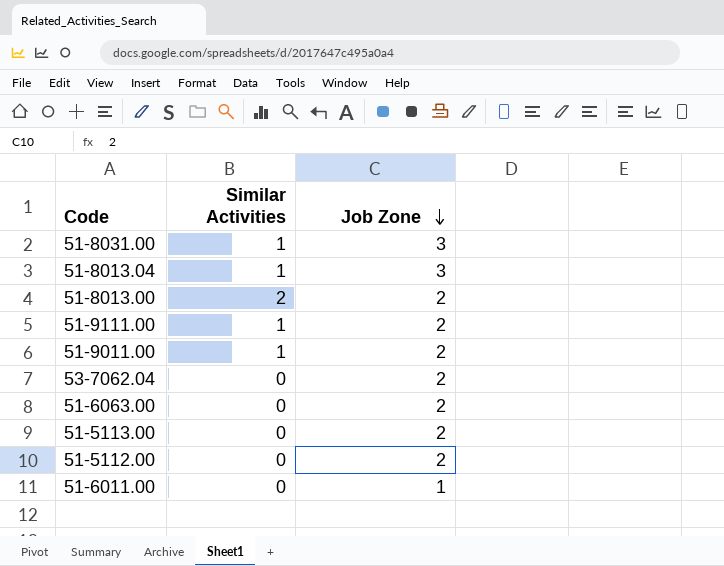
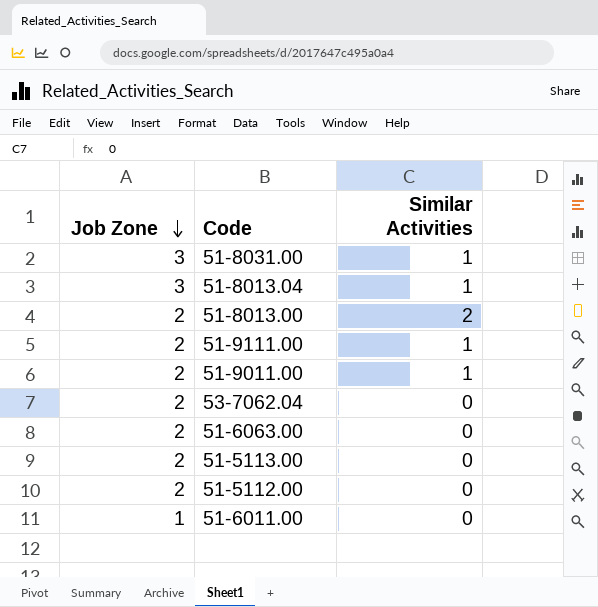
column Job Zone | position: 3 -> 1

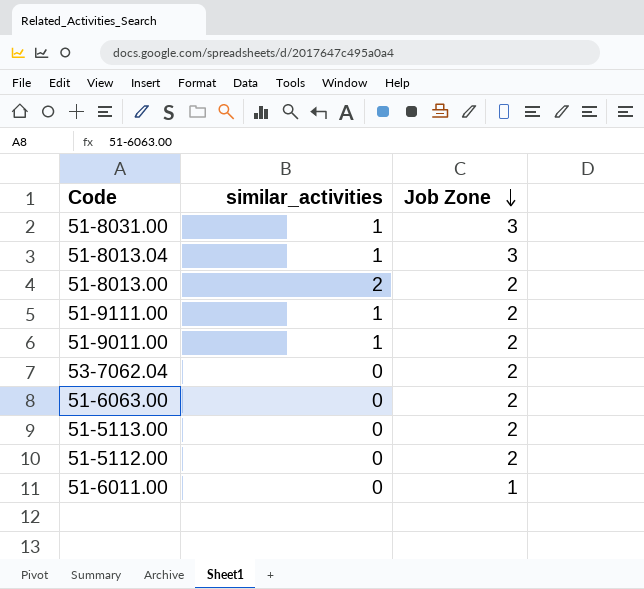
column name: Similar Activities -> similar_activities
column Job Zone | position: 1 -> 3

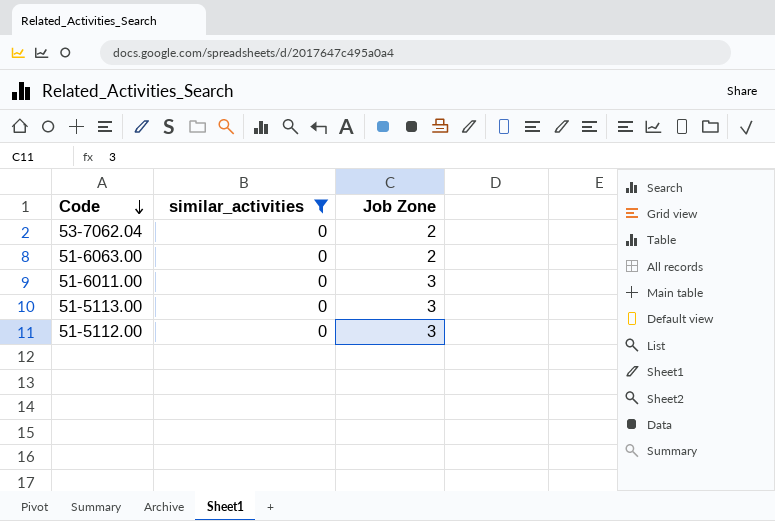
filter: none -> similar_activities = 0
row order: Job Zone descending -> Code descending
51-6011.00 | Job Zone: 1 -> 3
51-5113.00 | Job Zone: 2 -> 3
51-5112.00 | Job Zone: 2 -> 3

